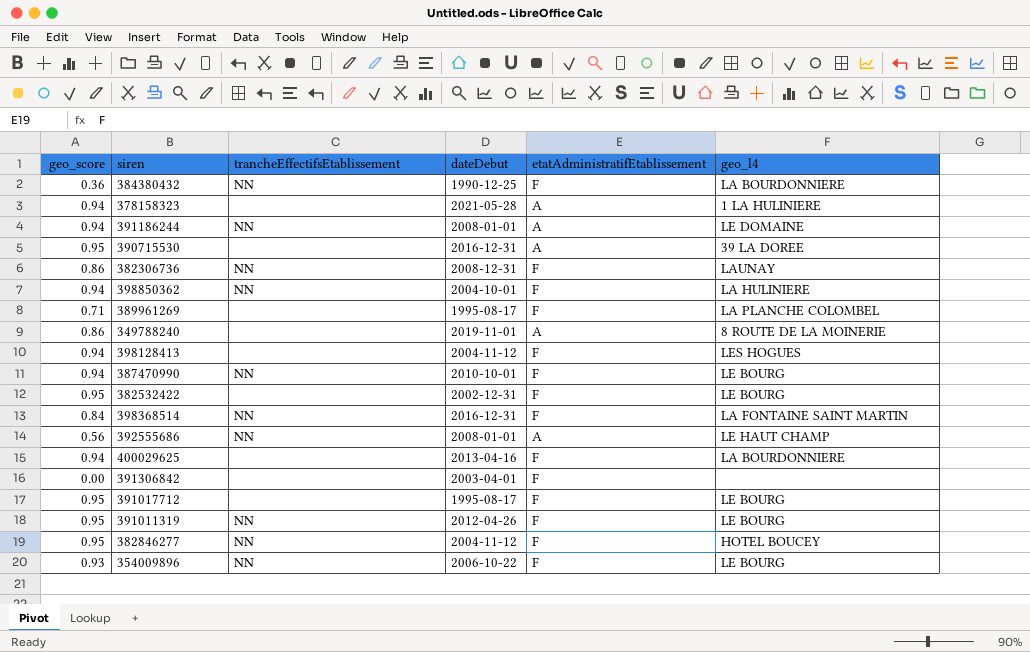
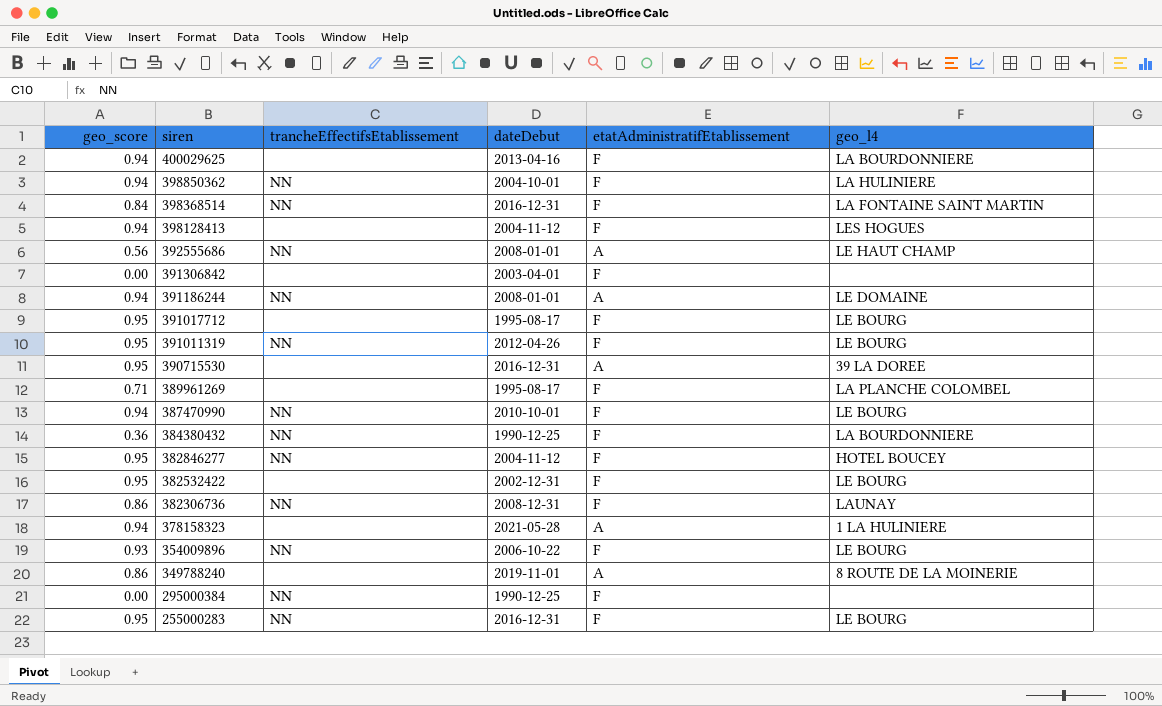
row order: none -> siren descending
row 295000384: none -> 0.00 | NN | 1990-12-25 | F | none
row 255000283: none -> 0.95 | NN | 2016-12-31 | F | LE BOURG

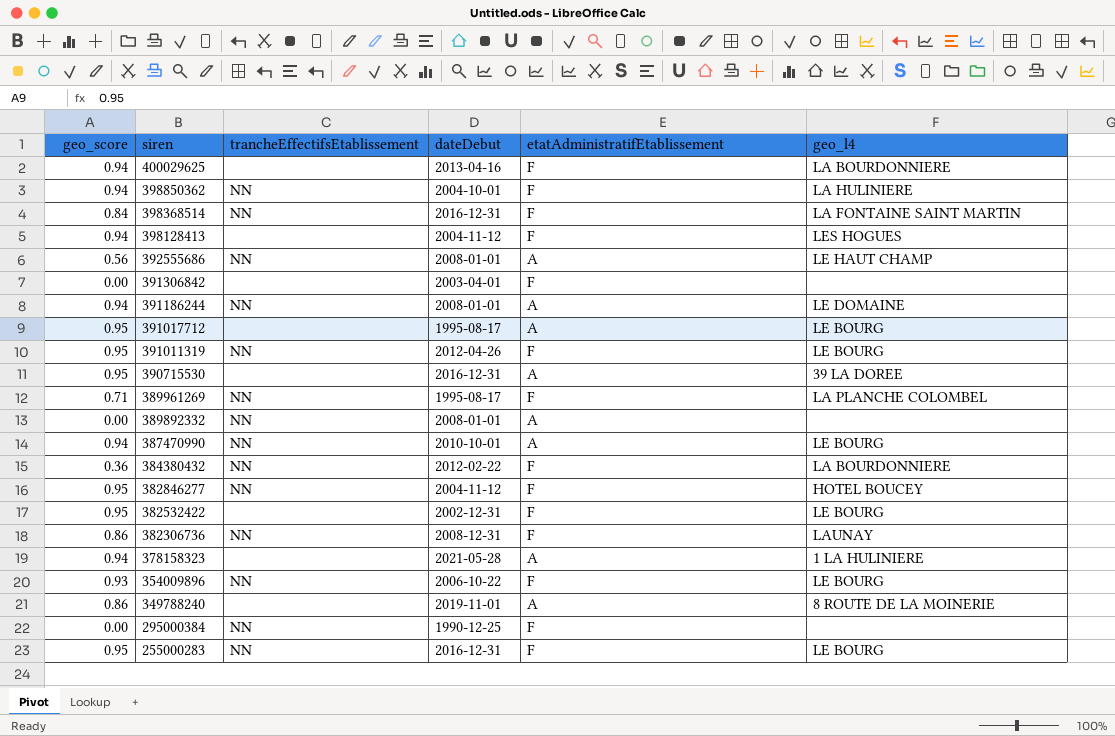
391017712 | etatAdministratifEtablissement: F -> A
389961269 | trancheEffectifsEtablissement: none -> NN
row 389892332: none -> 0.00 | NN | 2008-01-01 | A | none
387470990 | etatAdministratifEtablissement: F -> A
384380432 | dateDebut: 1990-12-25 -> 2012-02-22

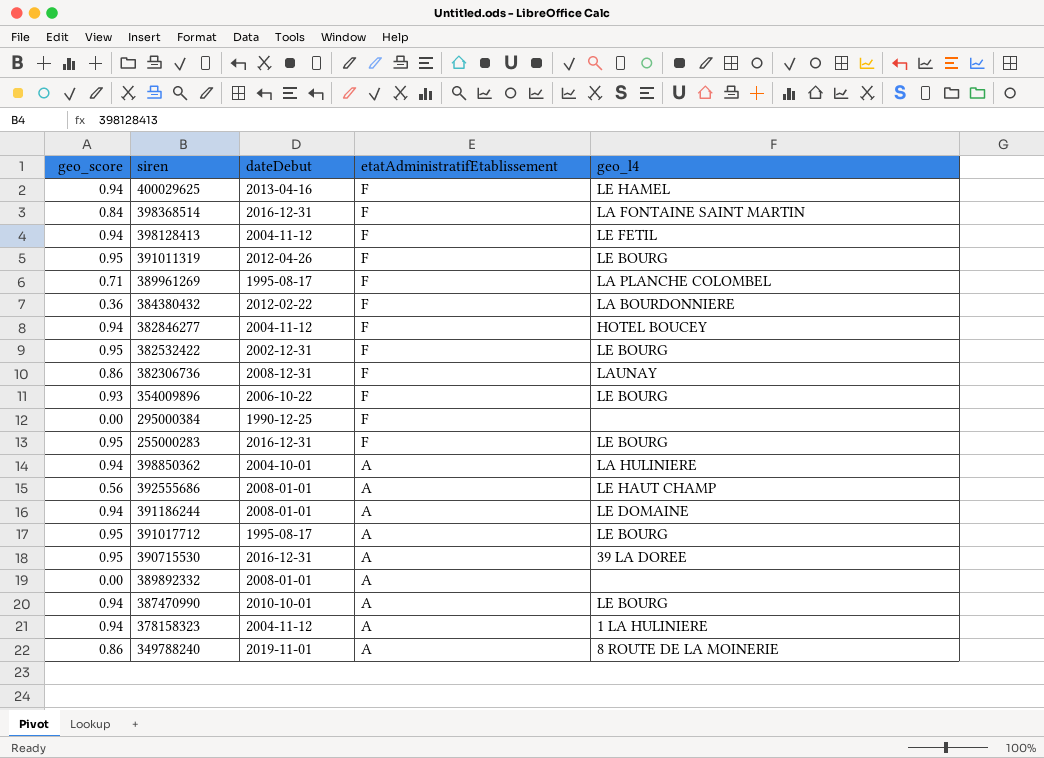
row order: siren descending -> etatAdministratifEtablissement descending
column trancheEffectifsEtablissement | position: 3 -> none
row 391306842: 0.00 | none | 2003-04-01 | F | none -> none
400029625 | geo_l4: LA BOURDONNIERE -> LE HAMEL
398128413 | geo_l4: LES HOGUES -> LE FETIL
382846277 | geo_score: 0.95 -> 0.94
398850362 | etatAdministratifEtablissement: F -> A
378158323 | dateDebut: 2021-05-28 -> 2004-11-12

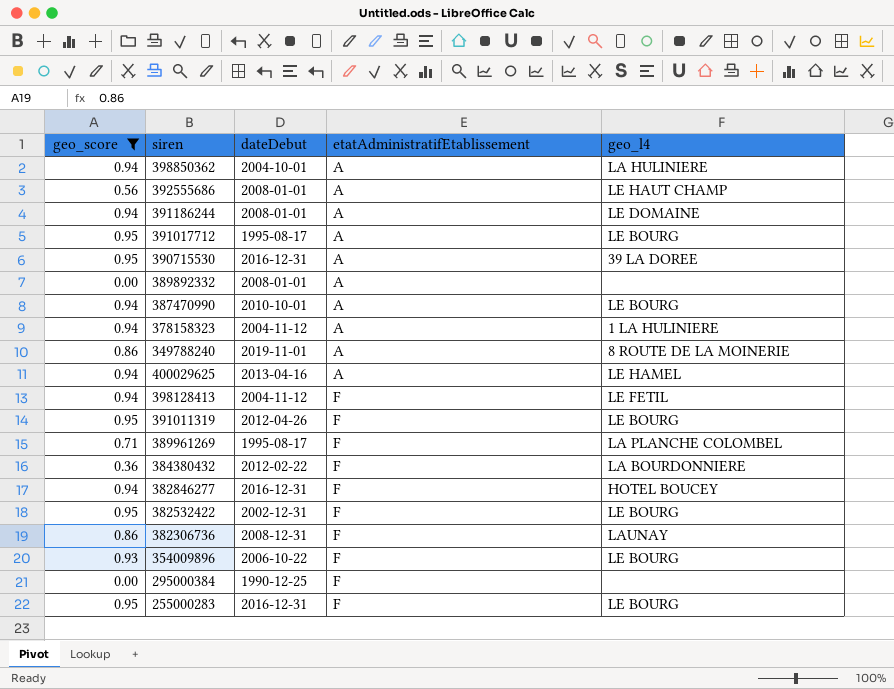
filter: none -> geo_score != 0.84
row order: etatAdministratifEtablissement descending -> etatAdministratifEtablissement ascending
400029625 | etatAdministratifEtablissement: F -> A
382846277 | dateDebut: 2004-11-12 -> 2016-12-31

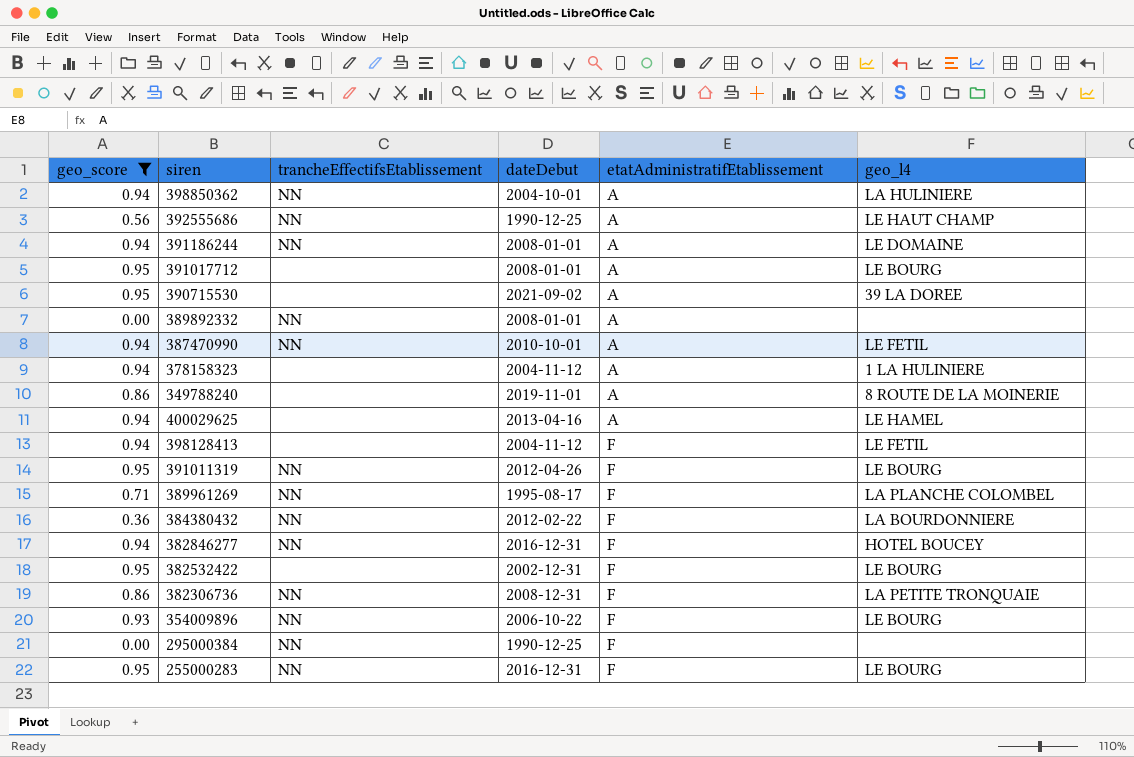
column trancheEffectifsEtablissement | position: none -> 3
392555686 | dateDebut: 2008-01-01 -> 1990-12-25
391017712 | dateDebut: 1995-08-17 -> 2008-01-01
390715530 | dateDebut: 2016-12-31 -> 2021-09-02
387470990 | geo_l4: LE BOURG -> LE FETIL
382306736 | geo_l4: LAUNAY -> LA PETITE TRONQUAIE

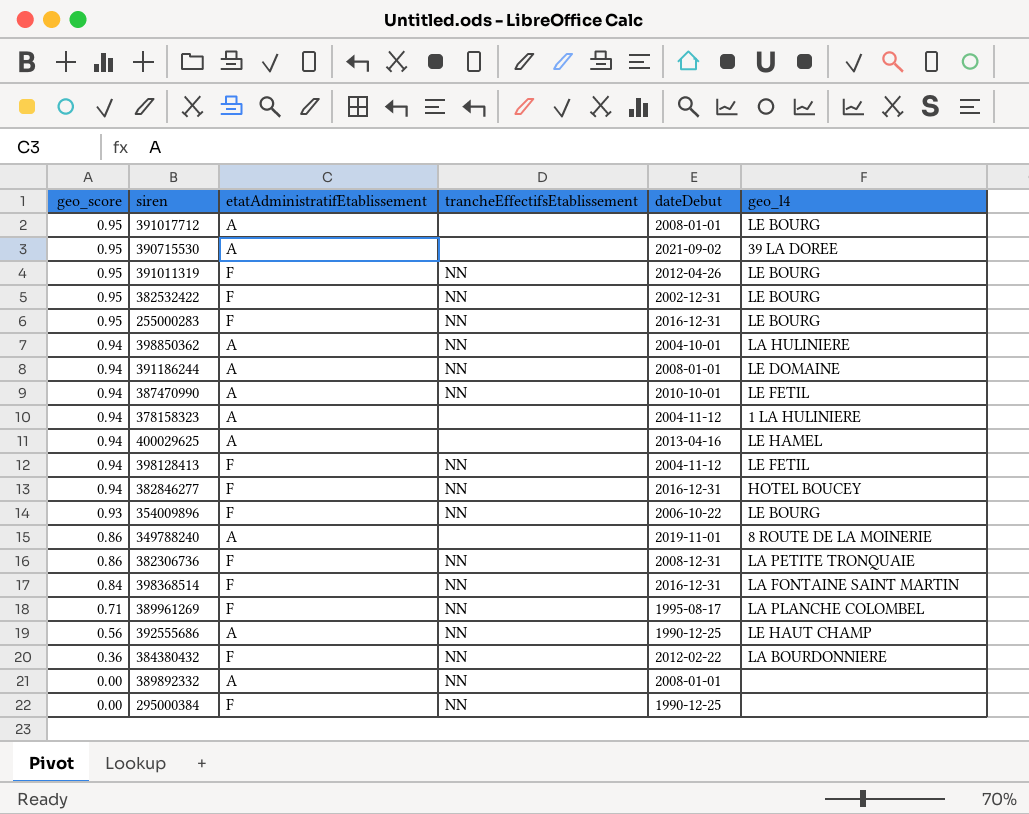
filter: geo_score != 0.84 -> none
row order: etatAdministratifEtablissement ascending -> geo_score descending
column etatAdministratifEtablissement | position: 5 -> 3
382532422 | trancheEffectifsEtablissement: none -> NN
398128413 | trancheEffectifsEtablissement: none -> NN

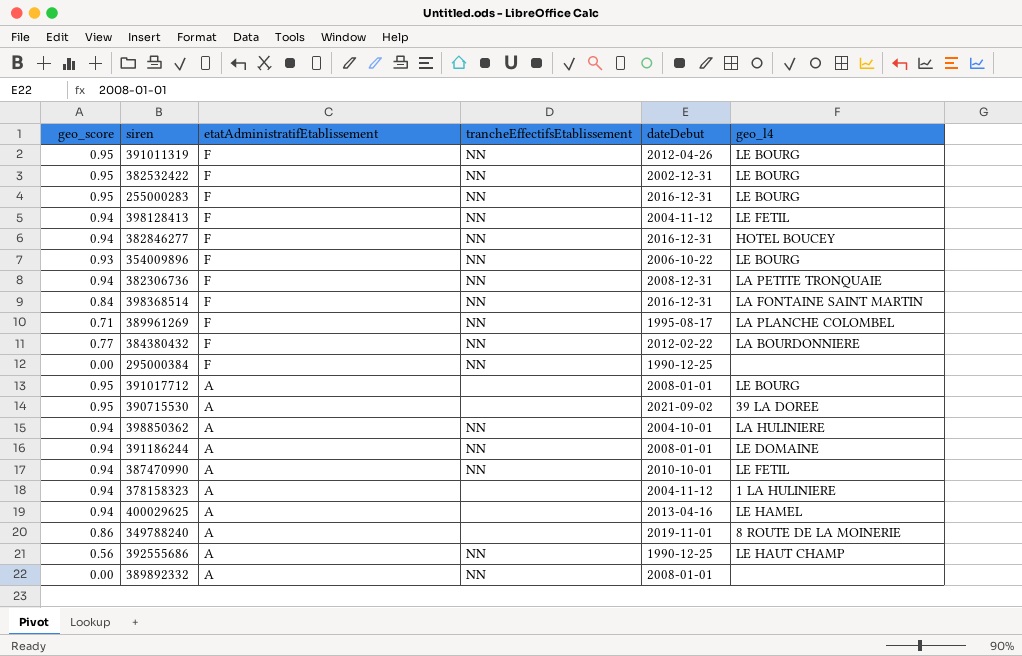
row order: geo_score descending -> etatAdministratifEtablissement descending
382306736 | geo_score: 0.86 -> 0.94
384380432 | geo_score: 0.36 -> 0.77

